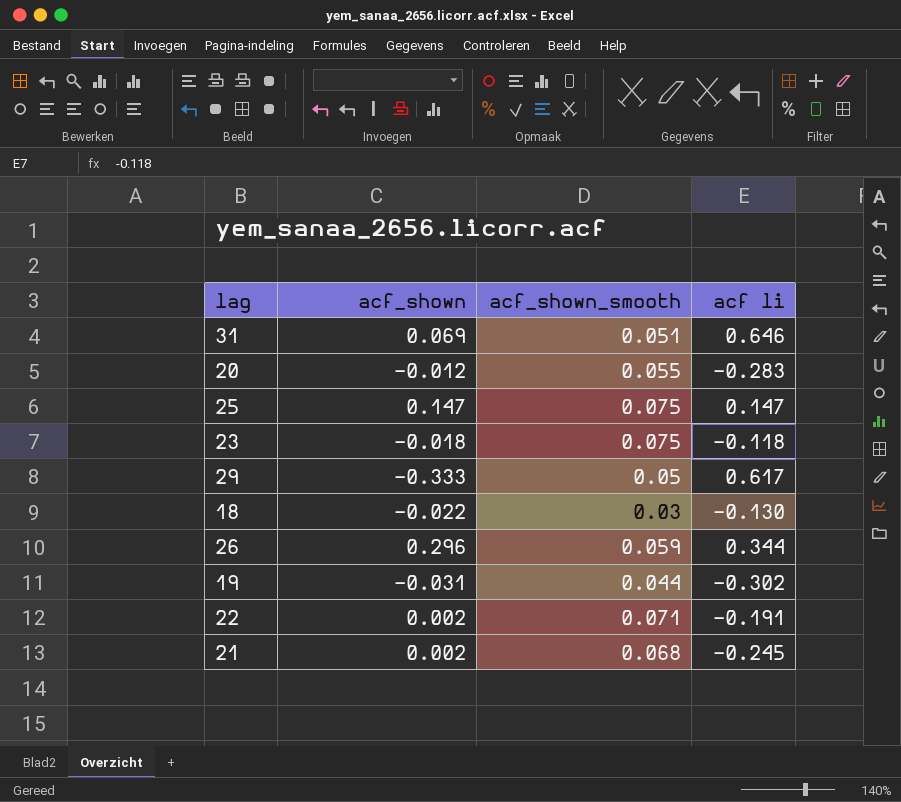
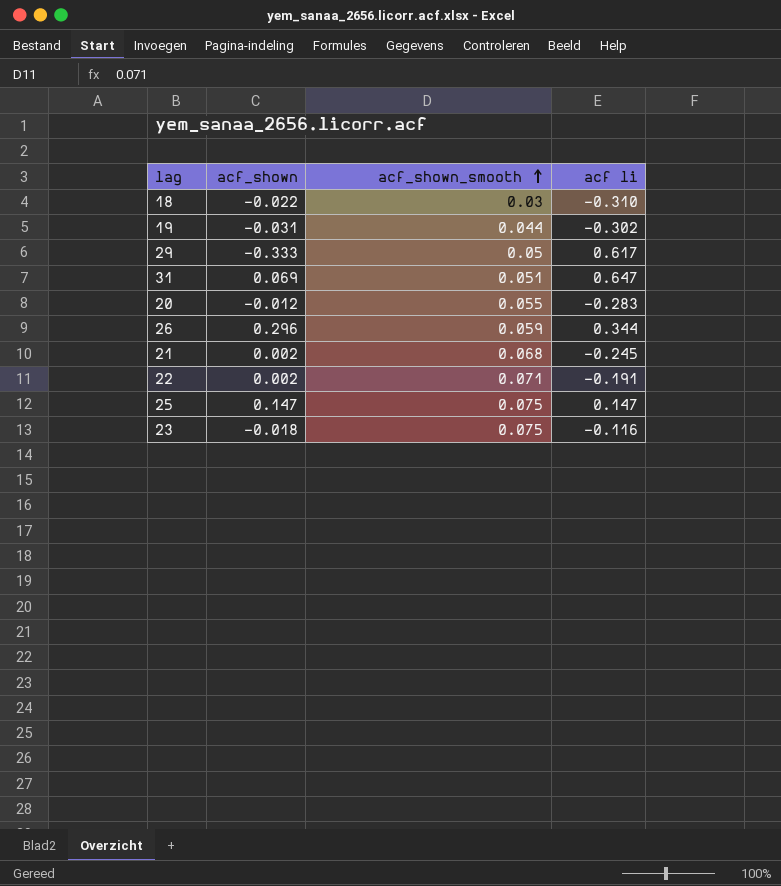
row order: none -> acf_shown_smooth ascending
18 | acf li: -0.130 -> -0.310
31 | acf li: 0.646 -> 0.647
23 | acf li: -0.118 -> -0.116

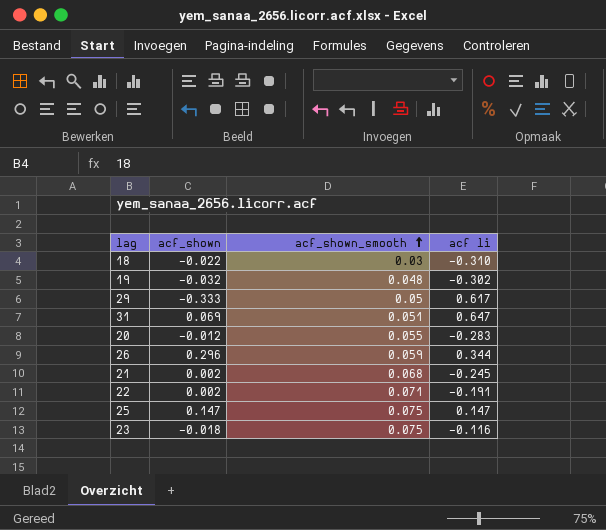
19 | acf_shown: -0.031 -> -0.032
19 | acf_shown_smooth: 0.044 -> 0.048

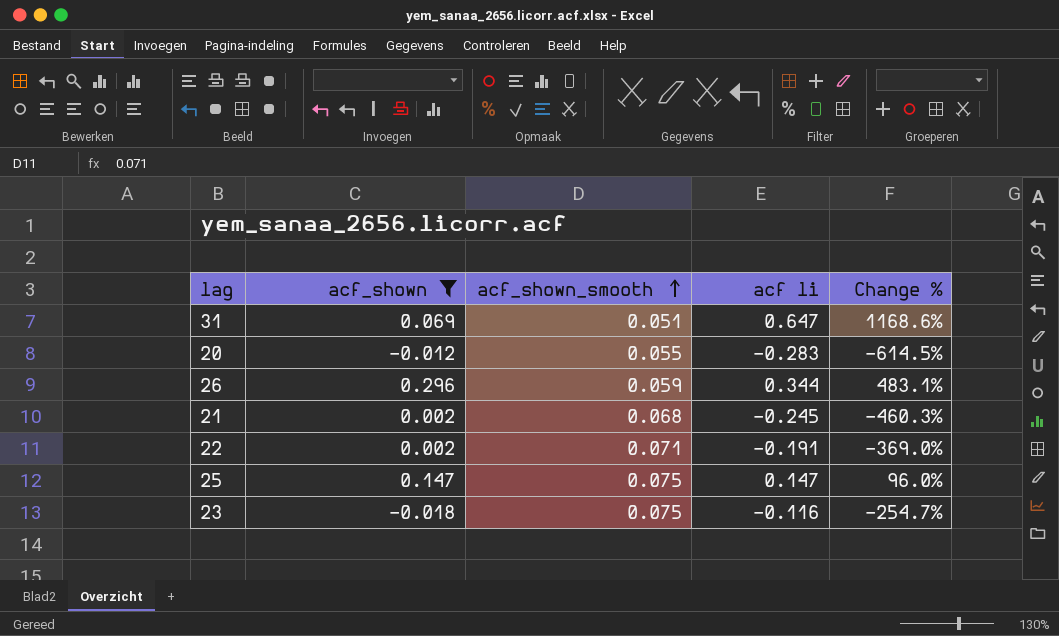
filter: none -> acf_shown >= -0.018
column Change % | formula: none -> ([acf li] - [acf_shown_smooth]) / [acf_shown_smooth]

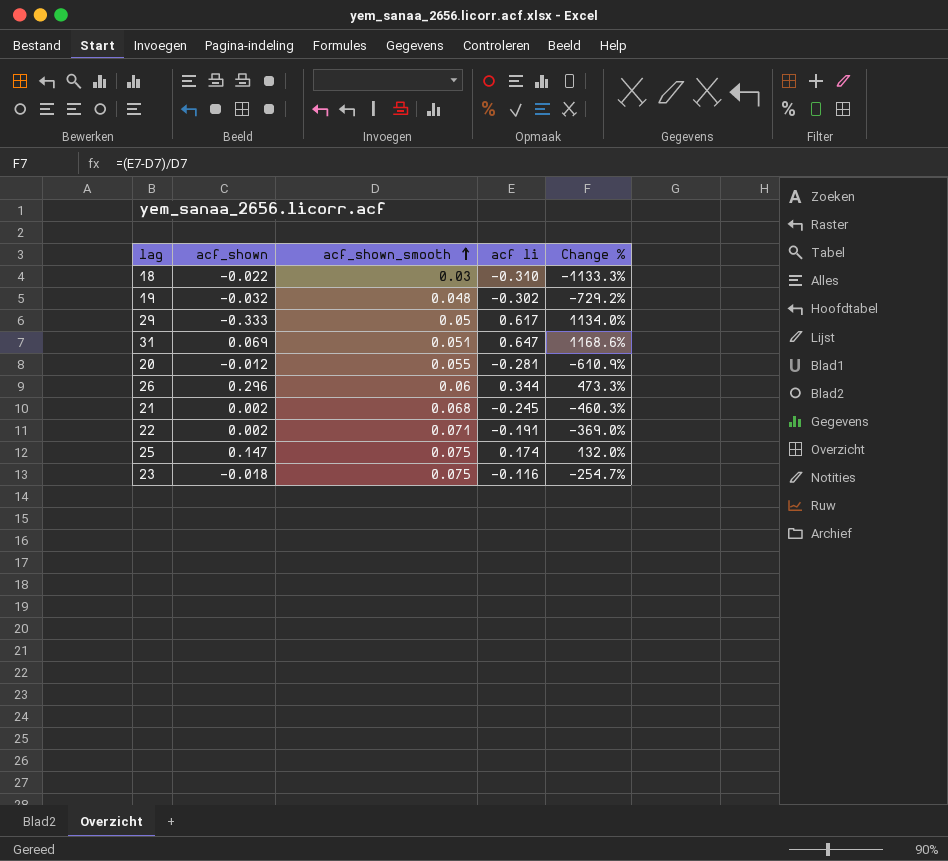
filter: acf_shown >= -0.018 -> none
20 | acf li: -0.283 -> -0.281
20 | Change %: -614.5% -> -610.9%
26 | acf_shown_smooth: 0.059 -> 0.06
26 | Change %: 483.1% -> 473.3%
25 | acf li: 0.147 -> 0.174
25 | Change %: 96.0% -> 132.0%

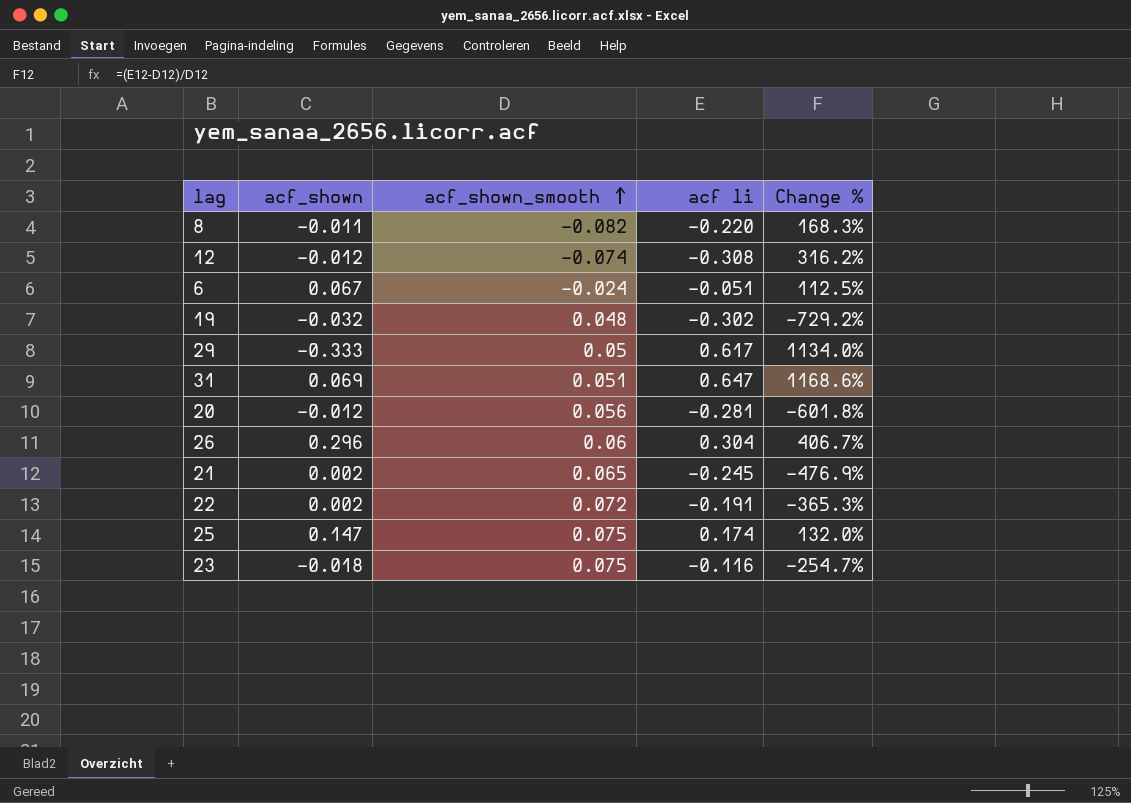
row 18: -0.022 | 0.03 | -0.310 | -1133.3% -> none
row 8: none -> -0.011 | -0.082 | -0.220 | 168.3%
row 12: none -> -0.012 | -0.074 | -0.308 | 316.2%
row 6: none -> 0.067 | -0.024 | -0.051 | 112.5%
20 | acf_shown_smooth: 0.055 -> 0.056
20 | Change %: -610.9% -> -601.8%
26 | acf li: 0.344 -> 0.304
26 | Change %: 473.3% -> 406.7%
21 | acf_shown_smooth: 0.068 -> 0.065
21 | Change %: -460.3% -> -476.9%
22 | acf_shown_smooth: 0.071 -> 0.072
22 | Change %: -369.0% -> -365.3%

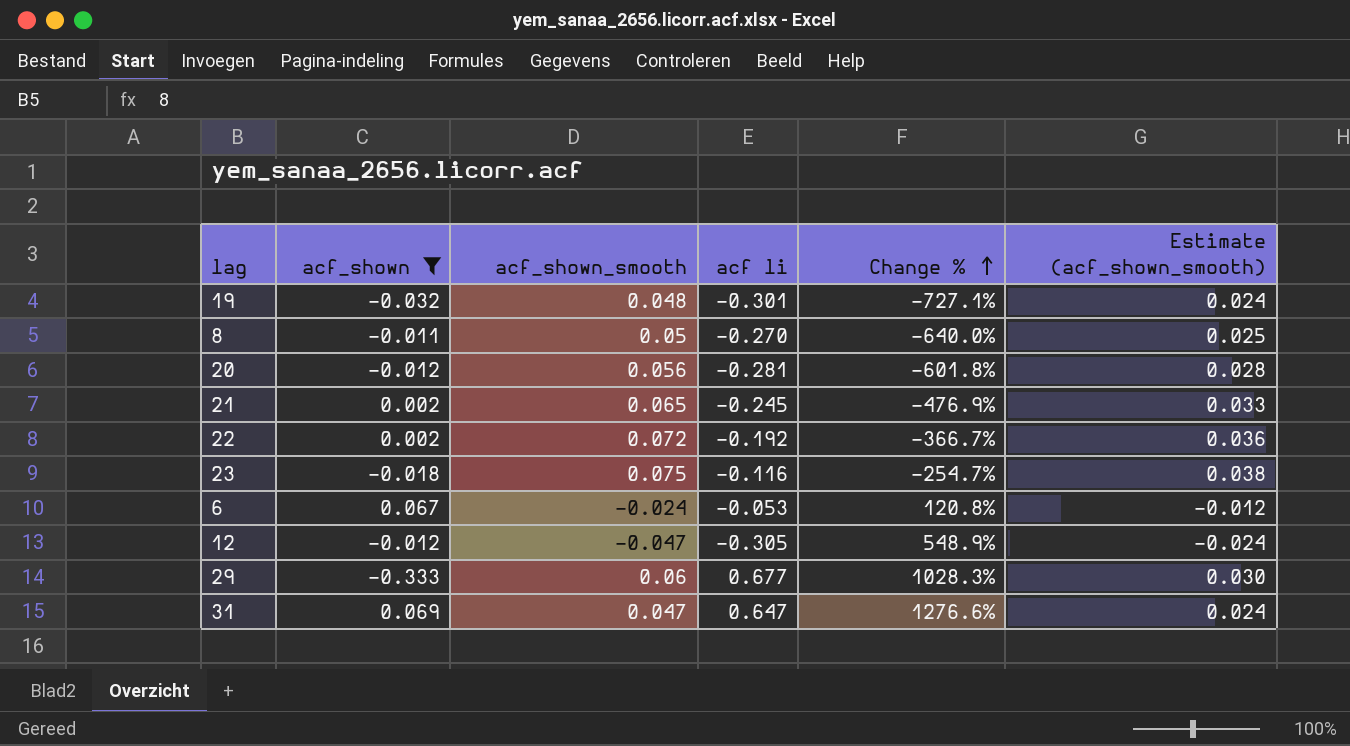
filter: none -> acf_shown <= 0.069
row order: acf_shown_smooth ascending -> Change % ascending
column Estimate (acf_shown_smooth) | formula: none -> [acf_shown_smooth] * 0.5
19 | acf li: -0.302 -> -0.301
19 | Change %: -729.2% -> -727.1%
8 | acf_shown_smooth: -0.082 -> 0.05
8 | acf li: -0.220 -> -0.270
8 | Change %: 168.3% -> -640.0%
22 | acf li: -0.191 -> -0.192
22 | Change %: -365.3% -> -366.7%
6 | acf li: -0.051 -> -0.053
6 | Change %: 112.5% -> 120.8%
12 | acf_shown_smooth: -0.074 -> -0.047
12 | acf li: -0.308 -> -0.305
12 | Change %: 316.2% -> 548.9%
29 | acf_shown_smooth: 0.05 -> 0.06
29 | acf li: 0.617 -> 0.677
29 | Change %: 1134.0% -> 1028.3%
31 | acf_shown_smooth: 0.051 -> 0.047
31 | Change %: 1168.6% -> 1276.6%

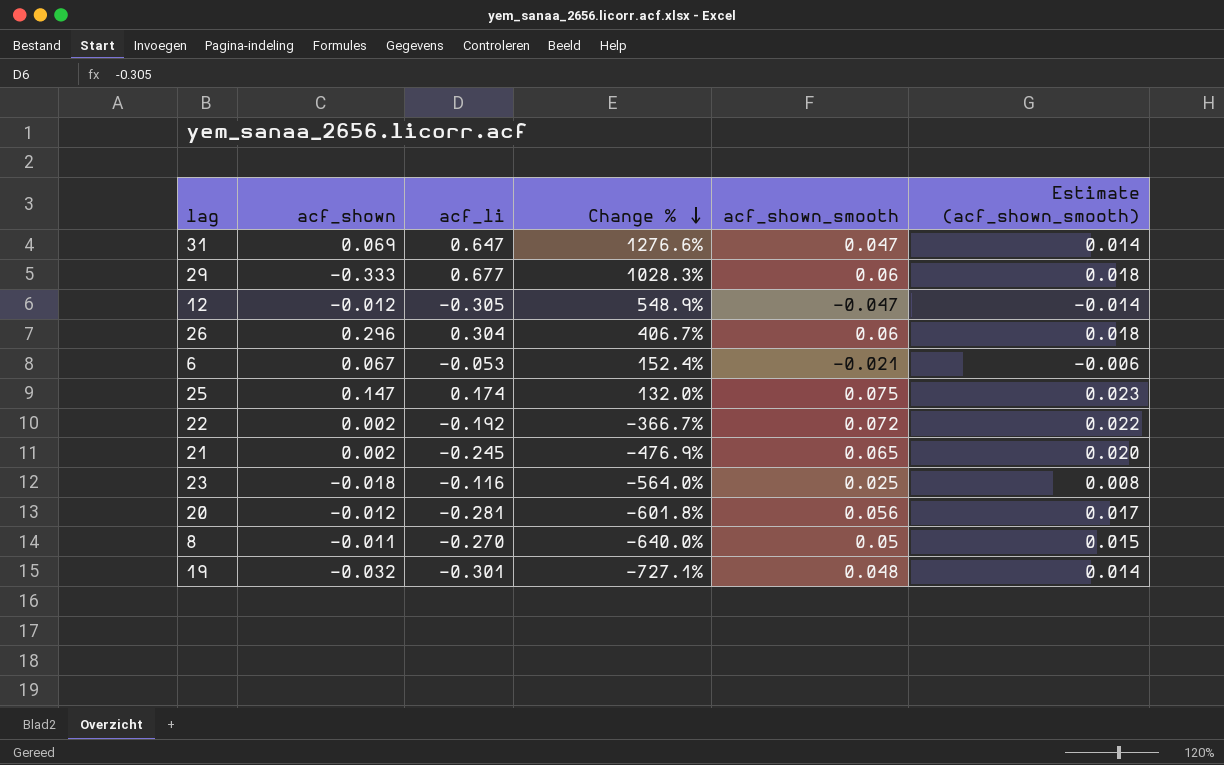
filter: acf_shown <= 0.069 -> none
row order: Change % ascending -> Change % descending
column name: acf li -> acf_li
column acf_shown_smooth | position: 3 -> 5
column Estimate (acf_shown_smooth) | formula: [acf_shown_smooth] * 0.5 -> [acf_shown_smooth] * 0.3
6 | Change %: 120.8% -> 152.4%
6 | acf_shown_smooth: -0.024 -> -0.021
23 | Change %: -254.7% -> -564.0%
23 | acf_shown_smooth: 0.075 -> 0.025

